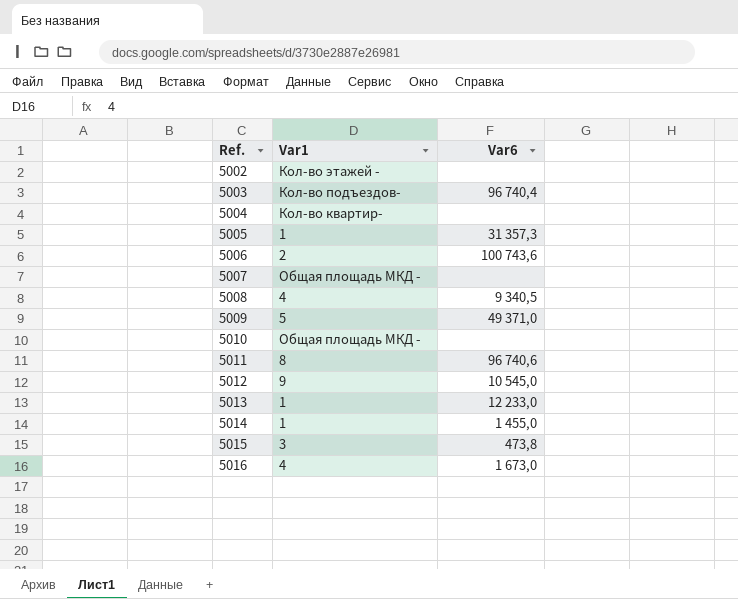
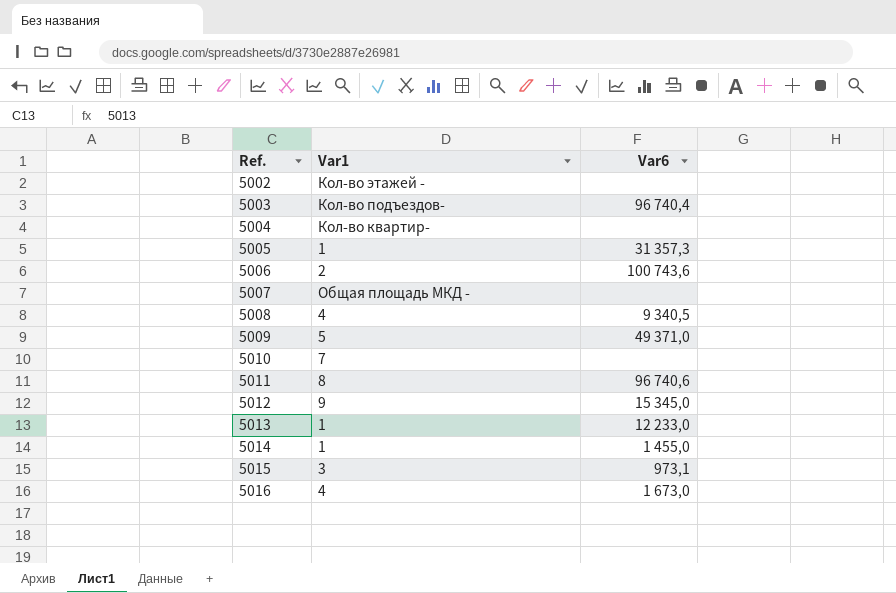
5010 | Var1: Общая площадь МКД - -> 7
5012 | Var6: 10 545,0 -> 15 345,0
5015 | Var6: 473,8 -> 973,1

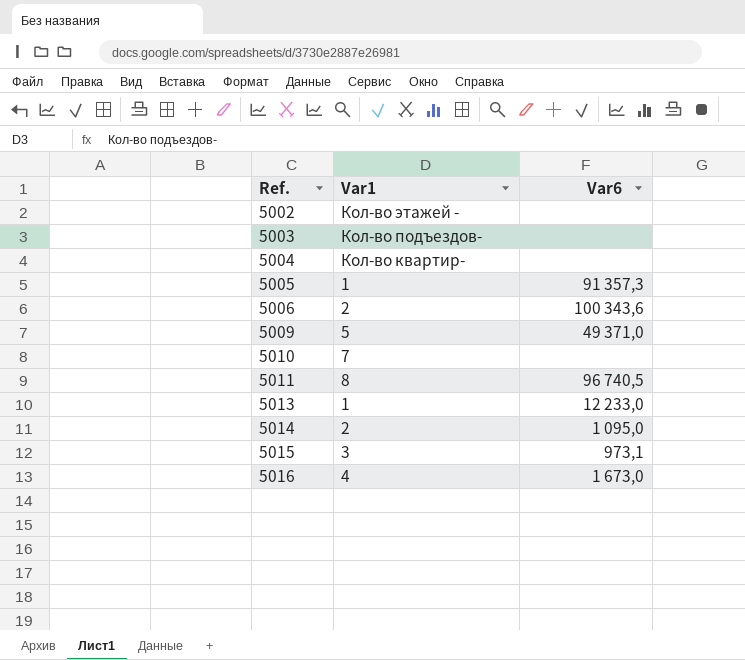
row 5007: Общая площадь МКД - | none -> none
row 5008: 4 | 9 340,5 -> none
row 5012: 9 | 15 345,0 -> none
5003 | Var6: 96 740,4 -> none
5005 | Var6: 31 357,3 -> 91 357,3
5006 | Var6: 100 743,6 -> 100 343,6
5011 | Var6: 96 740,6 -> 96 740,5
5014 | Var1: 1 -> 2
5014 | Var6: 1 455,0 -> 1 095,0

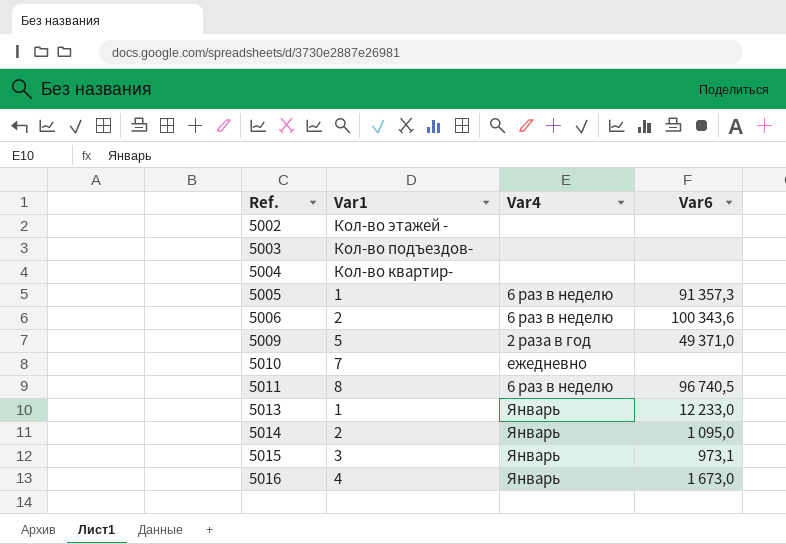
column Var4 | position: none -> 3

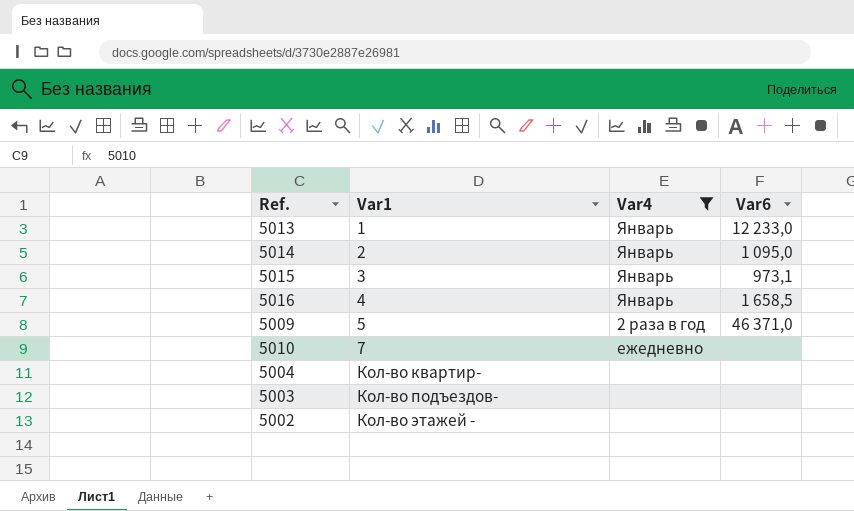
filter: none -> Var4 != 6 раз в неделю
row order: Ref. ascending -> Var1 ascending
5016 | Var6: 1 673,0 -> 1 658,5
5009 | Var6: 49 371,0 -> 46 371,0

